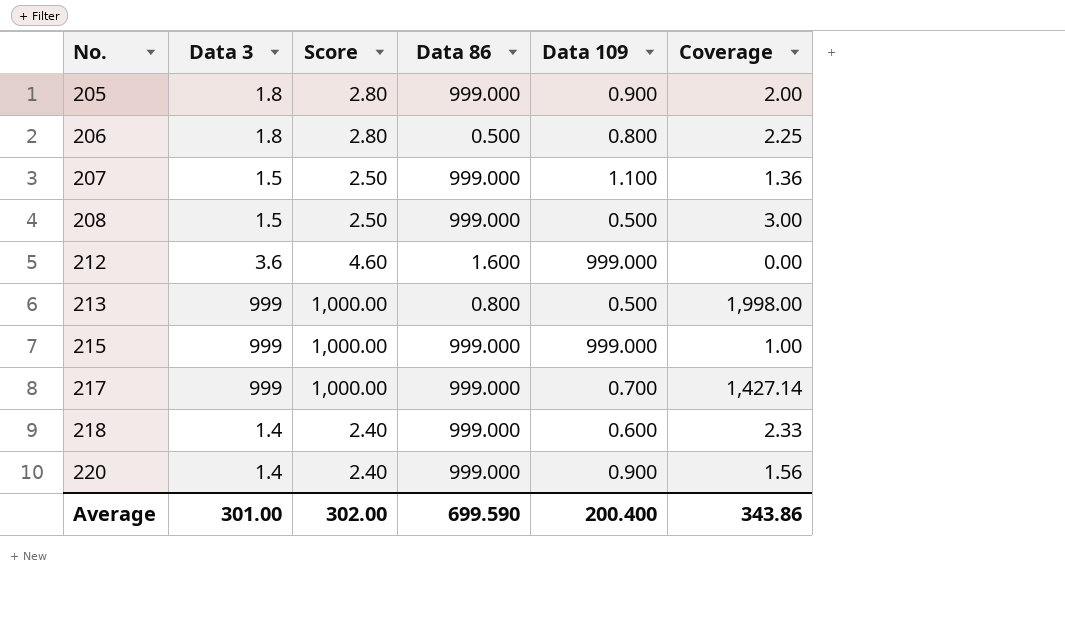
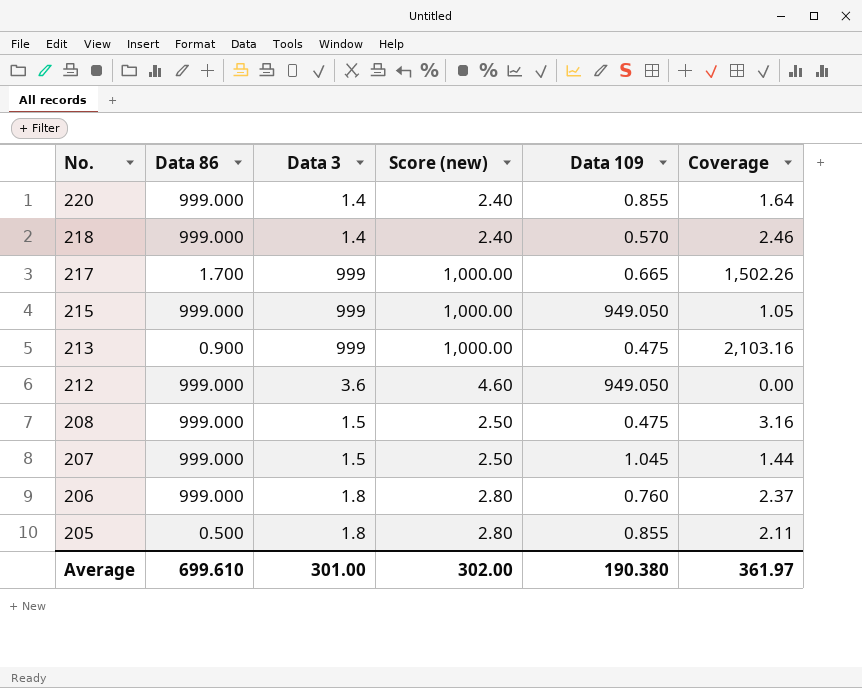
row order: No. ascending -> No. descending
column Data 86 | position: 4 -> 2
column name: Score -> Score (new)
220 | Data 109: 0.900 -> 0.855
220 | Coverage: 1.56 -> 1.64
218 | Data 109: 0.600 -> 0.570
218 | Coverage: 2.33 -> 2.46
217 | Data 86: 999.000 -> 1.700
217 | Data 109: 0.700 -> 0.665
217 | Coverage: 1,427.14 -> 1,502.26
215 | Data 109: 999.000 -> 949.050
215 | Coverage: 1.00 -> 1.05
213 | Data 86: 0.800 -> 0.900
213 | Data 109: 0.500 -> 0.475
213 | Coverage: 1,998.00 -> 2,103.16
212 | Data 86: 1.600 -> 999.000
212 | Data 109: 999.000 -> 949.050
208 | Data 109: 0.500 -> 0.475
208 | Coverage: 3.00 -> 3.16
207 | Data 109: 1.100 -> 1.045
207 | Coverage: 1.36 -> 1.44
206 | Data 86: 0.500 -> 999.000
206 | Data 109: 0.800 -> 0.760
206 | Coverage: 2.25 -> 2.37
205 | Data 86: 999.000 -> 0.500
205 | Data 109: 0.900 -> 0.855
205 | Coverage: 2.00 -> 2.11
Average | Data 86: 699.590 -> 699.610
Average | Data 109: 200.400 -> 190.380
Average | Coverage: 343.86 -> 361.97

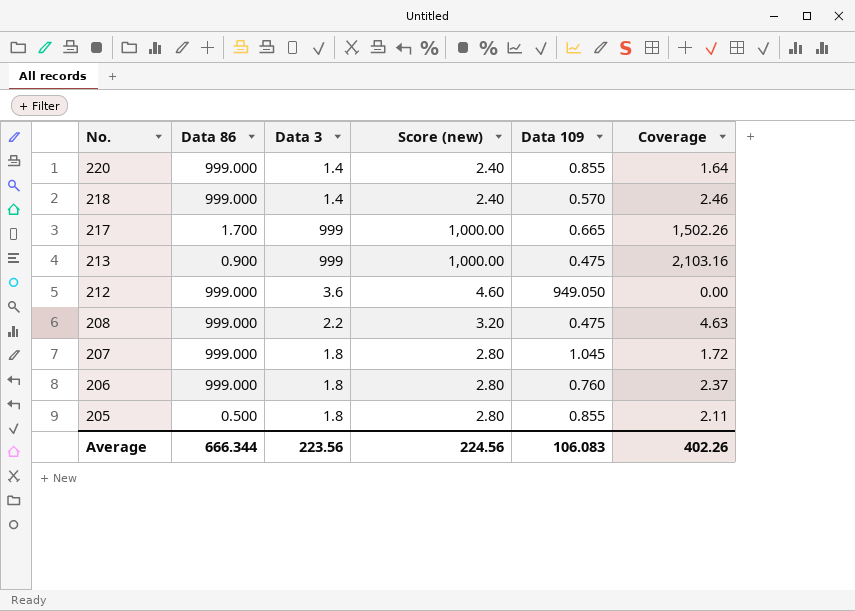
row 215: 999.000 | 999 | 1,000.00 | 949.050 | 1.05 -> none
208 | Data 3: 1.5 -> 2.2
208 | Score (new): 2.50 -> 3.20
208 | Coverage: 3.16 -> 4.63
207 | Data 3: 1.5 -> 1.8
207 | Score (new): 2.50 -> 2.80
207 | Coverage: 1.44 -> 1.72
Average | Data 86: 699.610 -> 666.344
Average | Data 3: 301.00 -> 223.56
Average | Score (new): 302.00 -> 224.56
Average | Data 109: 190.380 -> 106.083
Average | Coverage: 361.97 -> 402.26

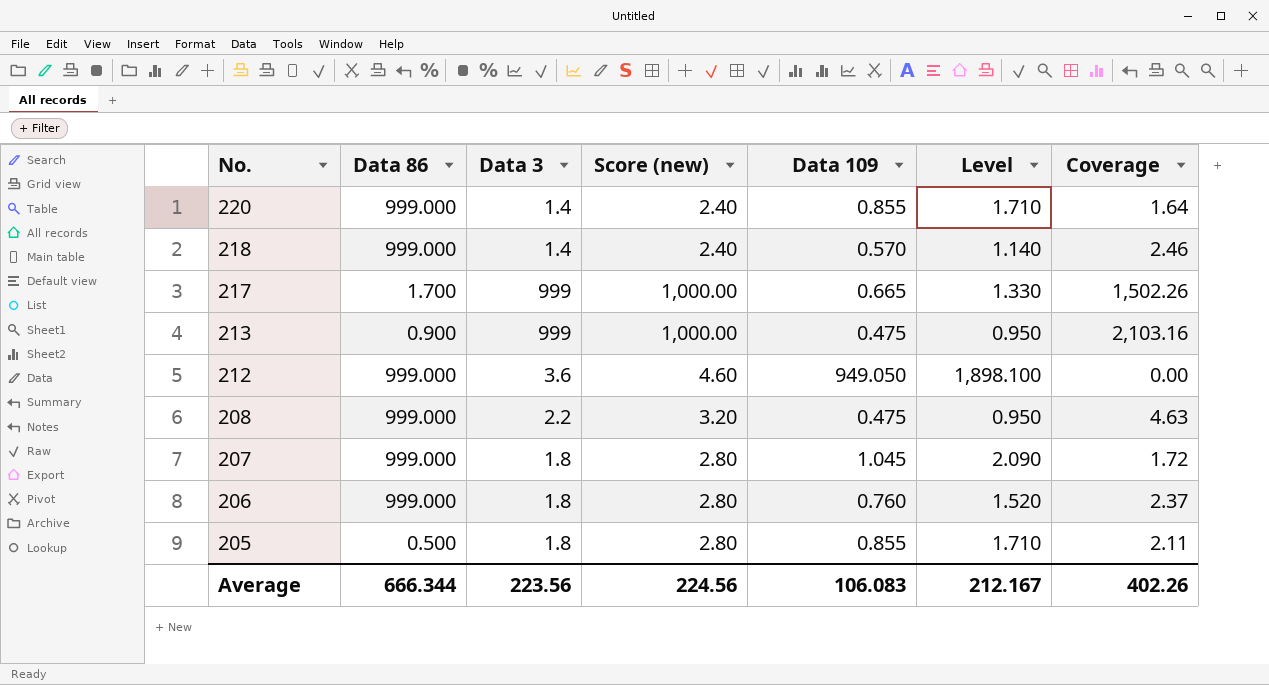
column Level | formula: none -> [Data 109] * 2

